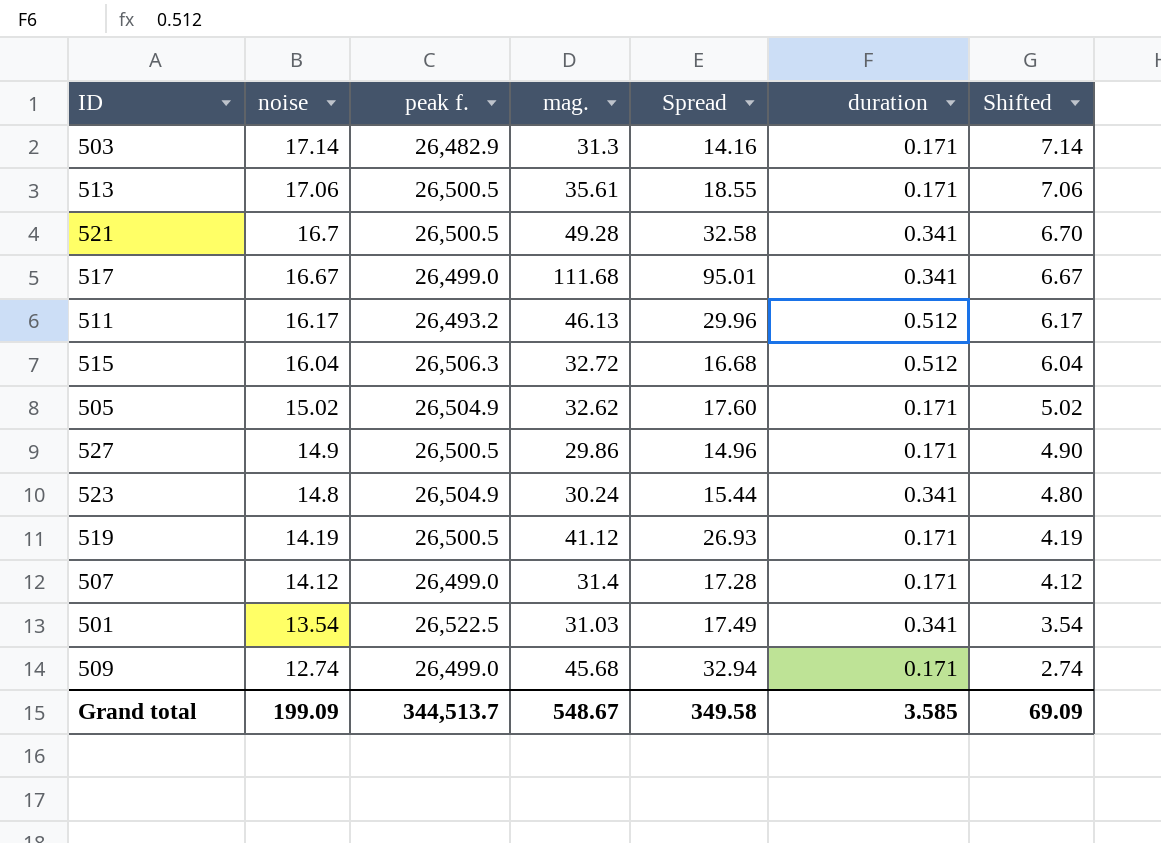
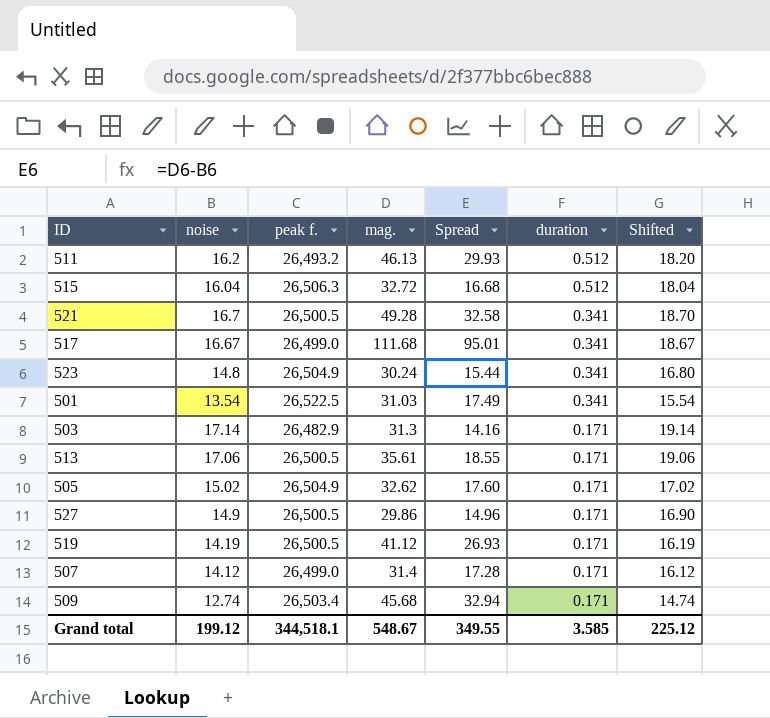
row order: noise descending -> duration descending
column Shifted | formula: [noise] - 10 -> [noise] + 2
511 | noise: 16.17 -> 16.2
511 | Spread: 29.96 -> 29.93
509 | peak f.: 26,499.0 -> 26,503.4
Grand total | noise: 199.09 -> 199.12
Grand total | peak f.: 344,513.7 -> 344,518.1
Grand total | Spread: 349.58 -> 349.55
Grand total | Shifted: 69.09 -> 225.12

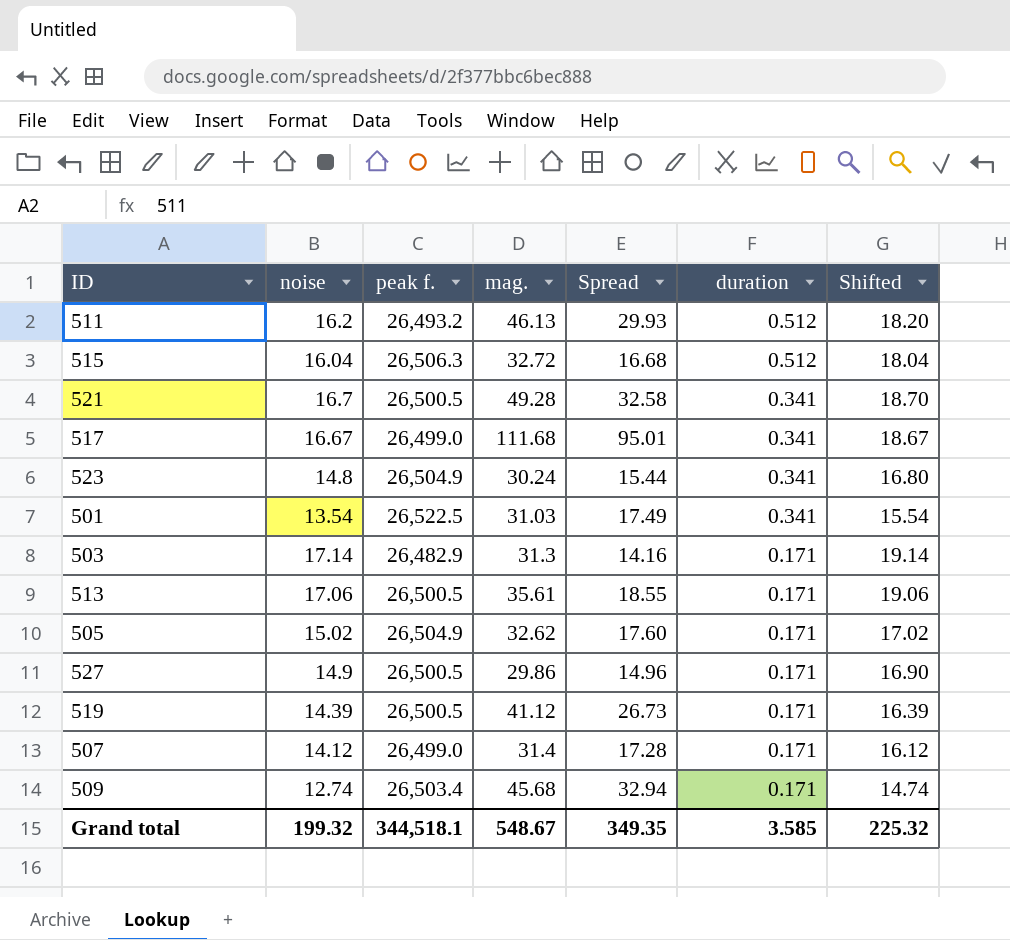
519 | noise: 14.19 -> 14.39
519 | Spread: 26.93 -> 26.73
519 | Shifted: 16.19 -> 16.39
Grand total | noise: 199.12 -> 199.32
Grand total | Spread: 349.55 -> 349.35
Grand total | Shifted: 225.12 -> 225.32

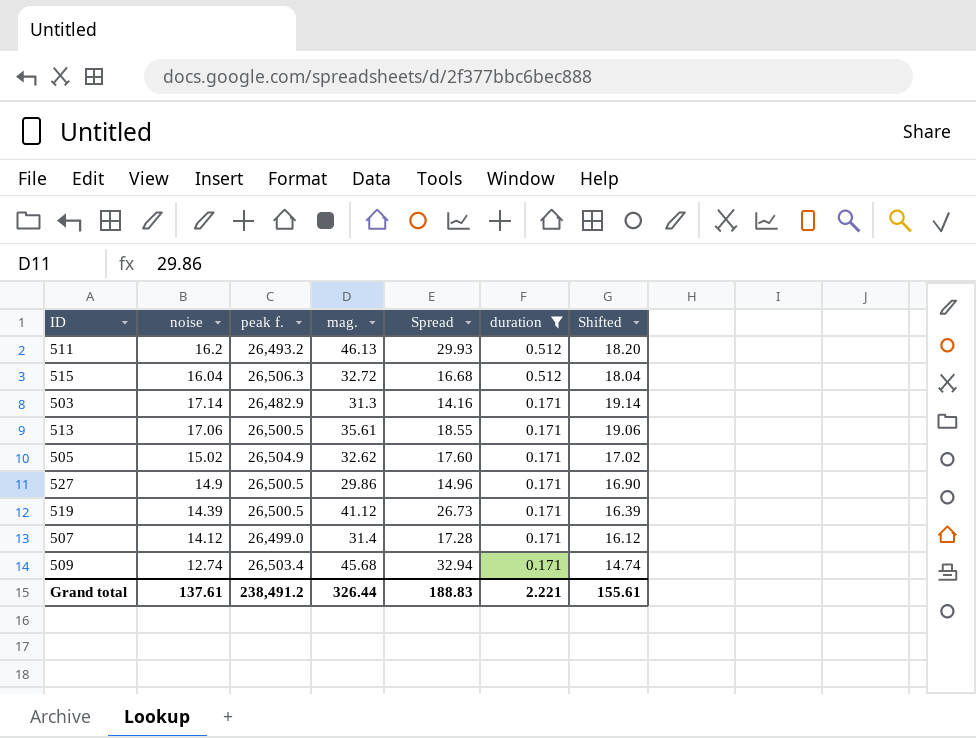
filter: none -> duration != 0.341
Grand total | noise: 199.32 -> 137.61
Grand total | peak f.: 344,518.1 -> 238,491.2
Grand total | mag.: 548.67 -> 326.44
Grand total | Spread: 349.35 -> 188.83
Grand total | duration: 3.585 -> 2.221
Grand total | Shifted: 225.32 -> 155.61

